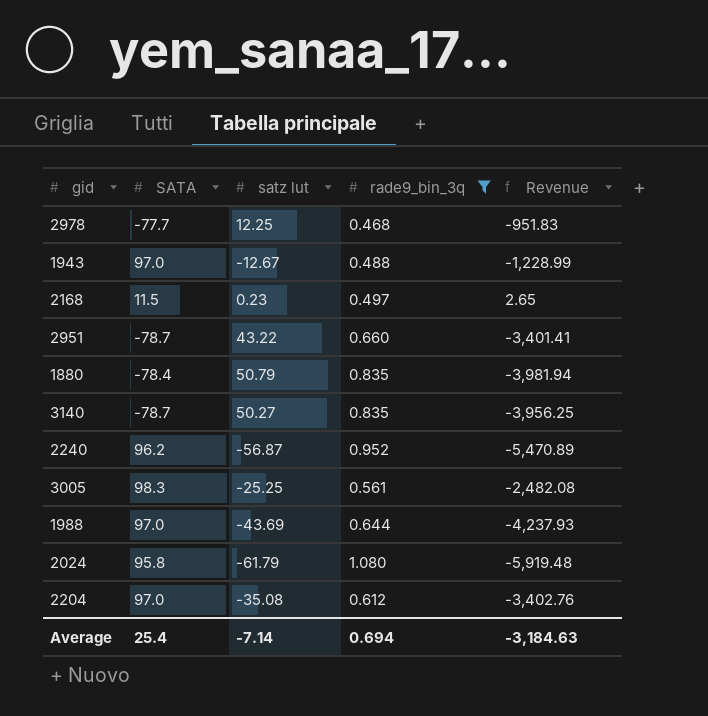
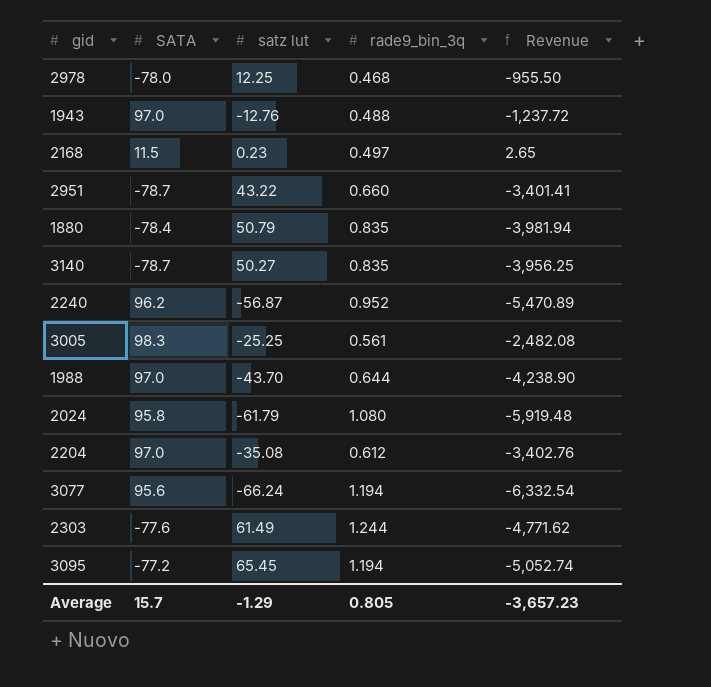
filter: rade9_bin_3q <= 1.080 -> none
2978 | SATA: -77.7 -> -78.0
2978 | Revenue: -951.83 -> -955.50
1943 | satz lut: -12.67 -> -12.76
1943 | Revenue: -1,228.99 -> -1,237.72
1988 | satz lut: -43.69 -> -43.70
1988 | Revenue: -4,237.93 -> -4,238.90
Average | SATA: 25.4 -> 15.7
Average | satz lut: -7.14 -> -1.29
Average | rade9_bin_3q: 0.694 -> 0.805
Average | Revenue: -3,184.63 -> -3,657.23

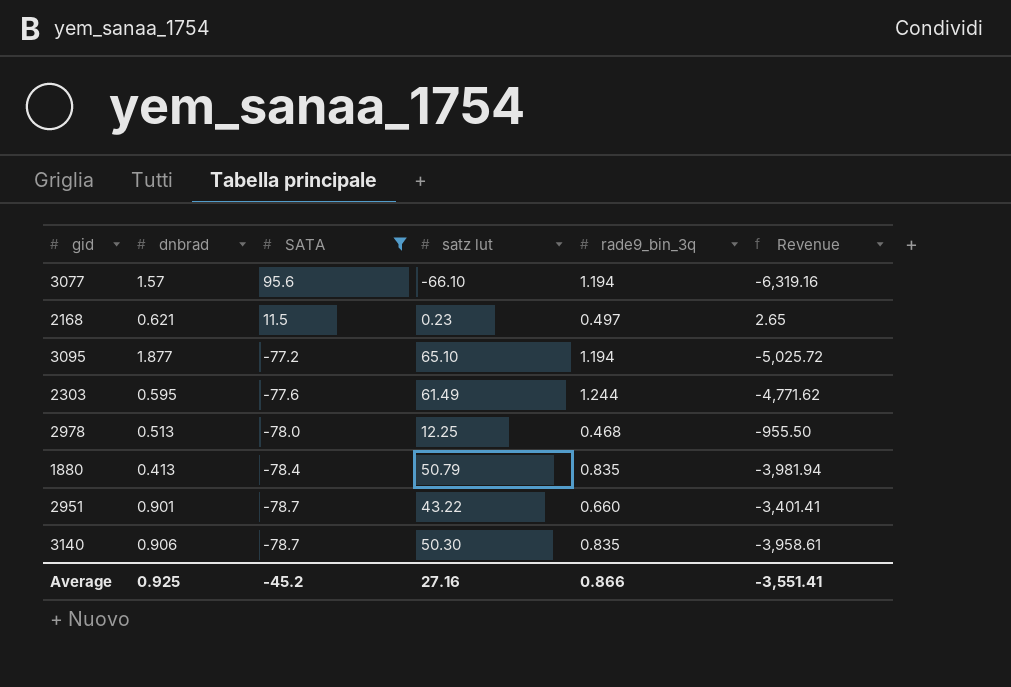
filter: none -> SATA <= 95.6
row order: none -> SATA descending
column dnbrad | position: none -> 2
3077 | satz lut: -66.24 -> -66.10
3077 | Revenue: -6,332.54 -> -6,319.16
3095 | satz lut: 65.45 -> 65.10
3095 | Revenue: -5,052.74 -> -5,025.72
3140 | satz lut: 50.27 -> 50.30
3140 | Revenue: -3,956.25 -> -3,958.61
Average | SATA: 15.7 -> -45.2
Average | satz lut: -1.29 -> 27.16
Average | rade9_bin_3q: 0.805 -> 0.866
Average | Revenue: -3,657.23 -> -3,551.41

